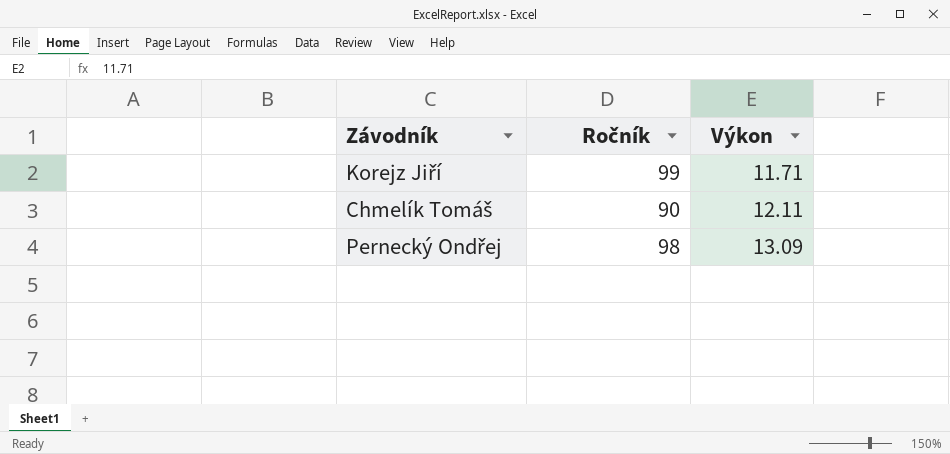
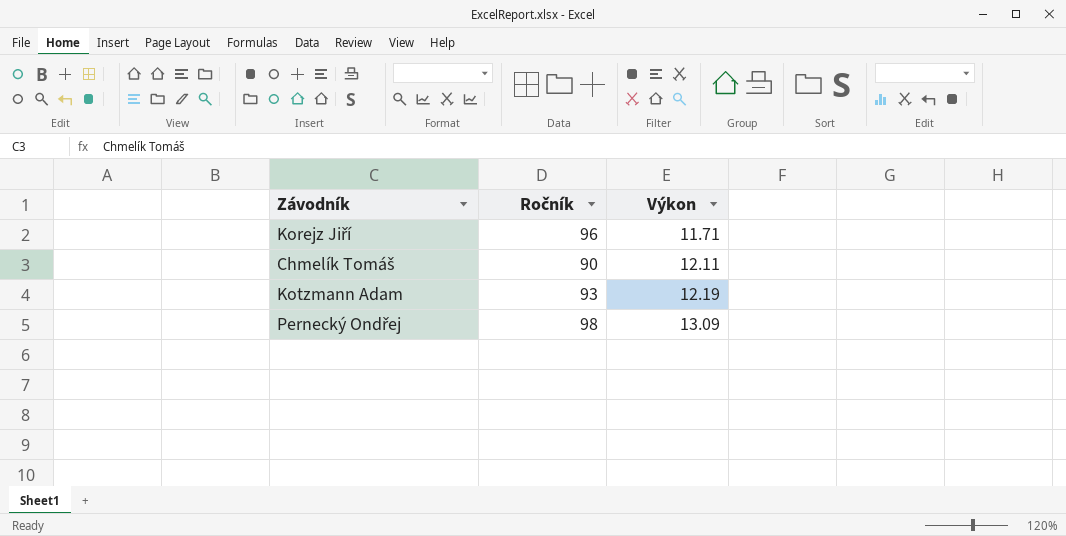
Korejz Jiří | Ročník: 99 -> 96
row Kotzmann Adam: none -> 93 | 12.19

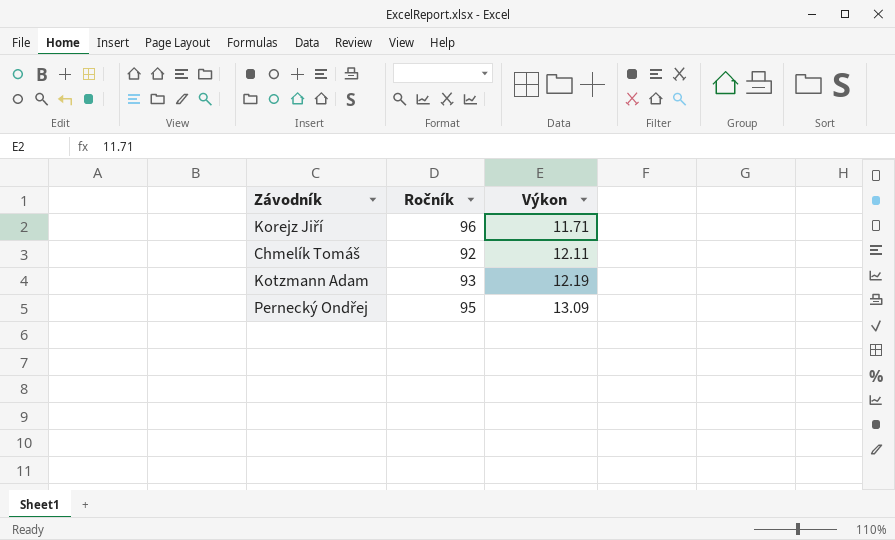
Chmelík Tomáš | Ročník: 90 -> 92
Pernecký Ondřej | Ročník: 98 -> 95

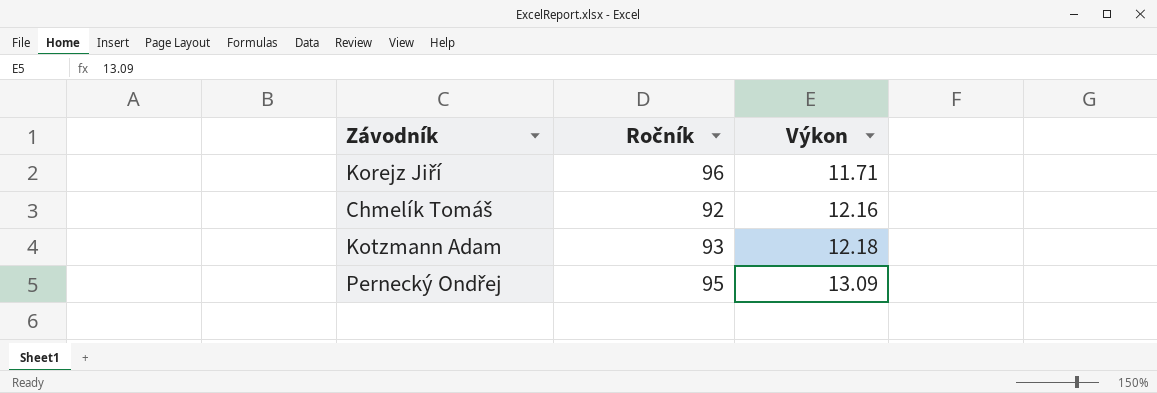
Chmelík Tomáš | Výkon: 12.11 -> 12.16
Kotzmann Adam | Výkon: 12.19 -> 12.18

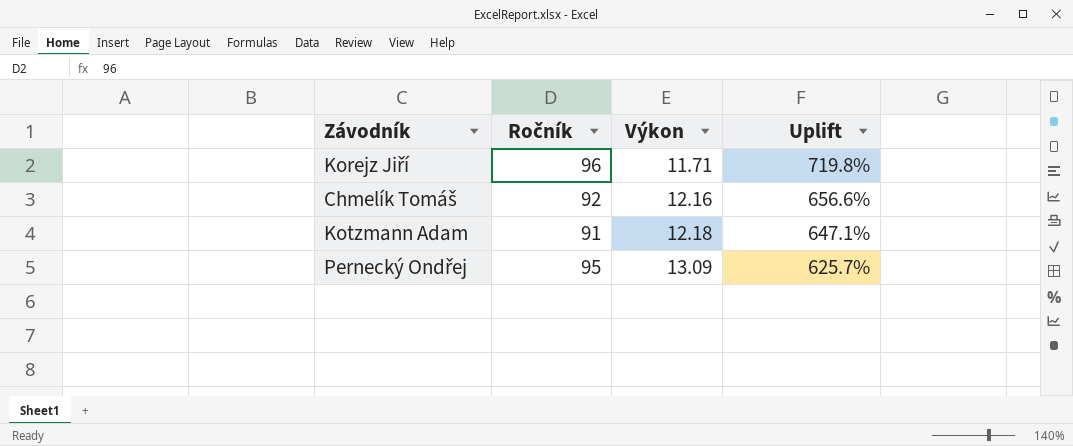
column Uplift | formula: none -> ([Ročník] - [Výkon]) / [Výkon]
Kotzmann Adam | Ročník: 93 -> 91

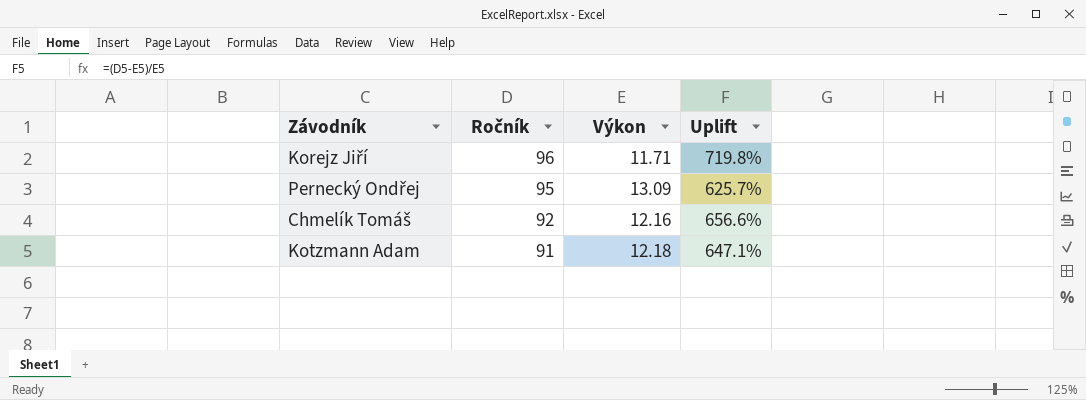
row order: Výkon ascending -> Ročník descending

